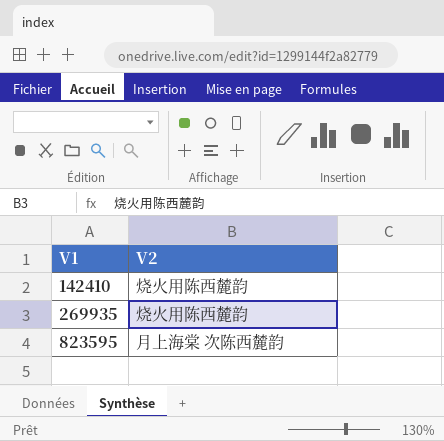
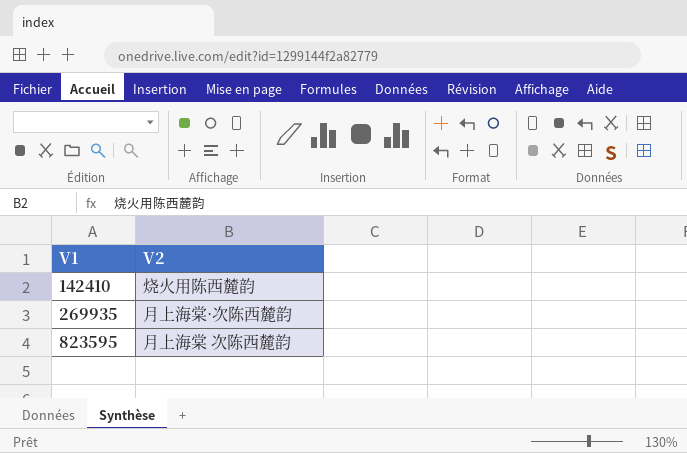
269935 | V2: 烧火用陈西麓韵 -> 月上海棠·次陈西麓韵

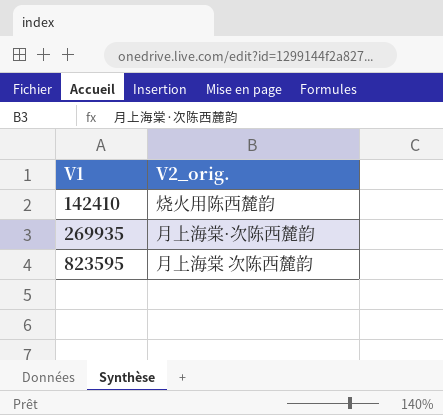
column name: V2 -> V2_orig.

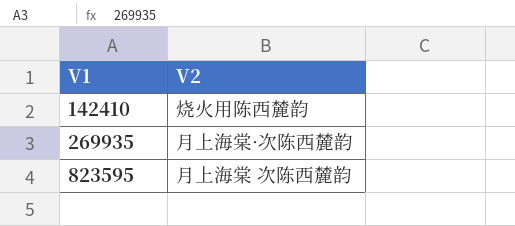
column name: V2_orig. -> V2

